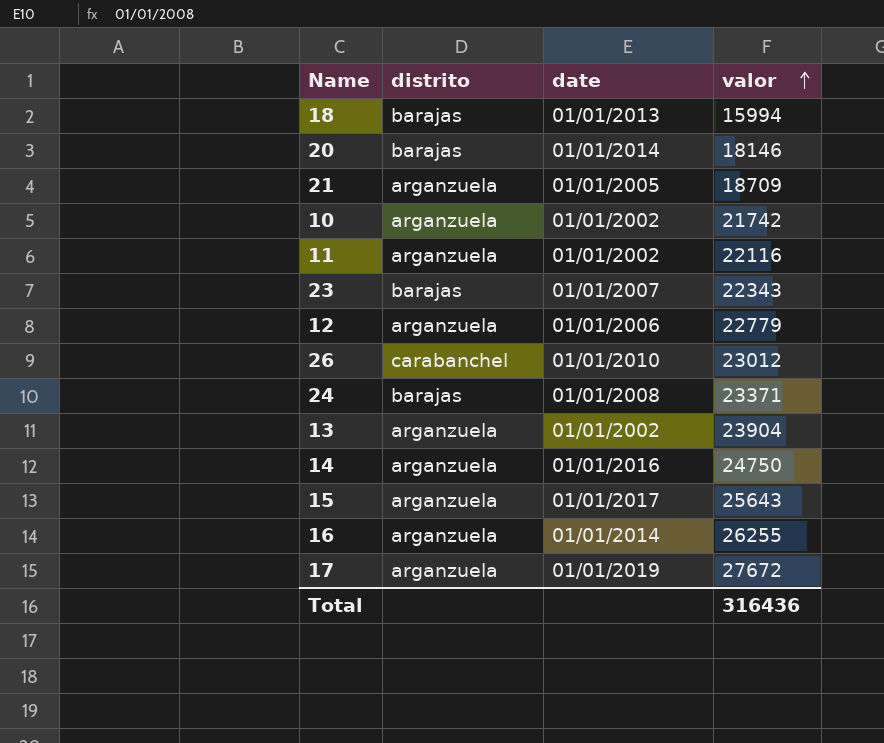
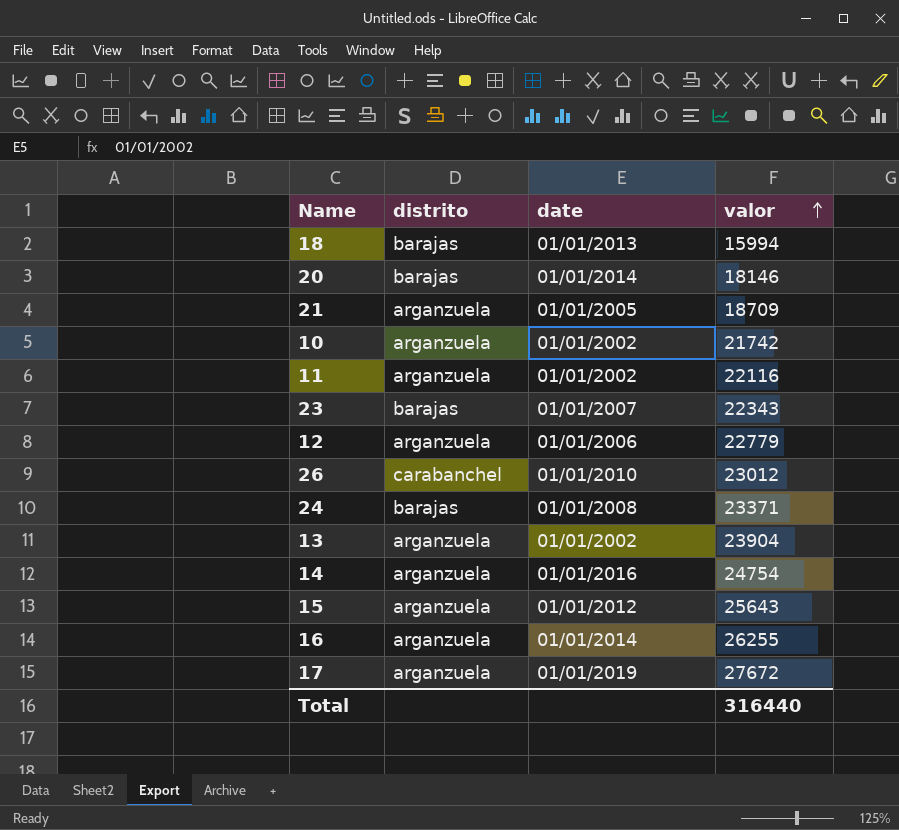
14 | valor: 24750 -> 24754
15 | date: 01/01/2017 -> 01/01/2012
Total | valor: 316436 -> 316440

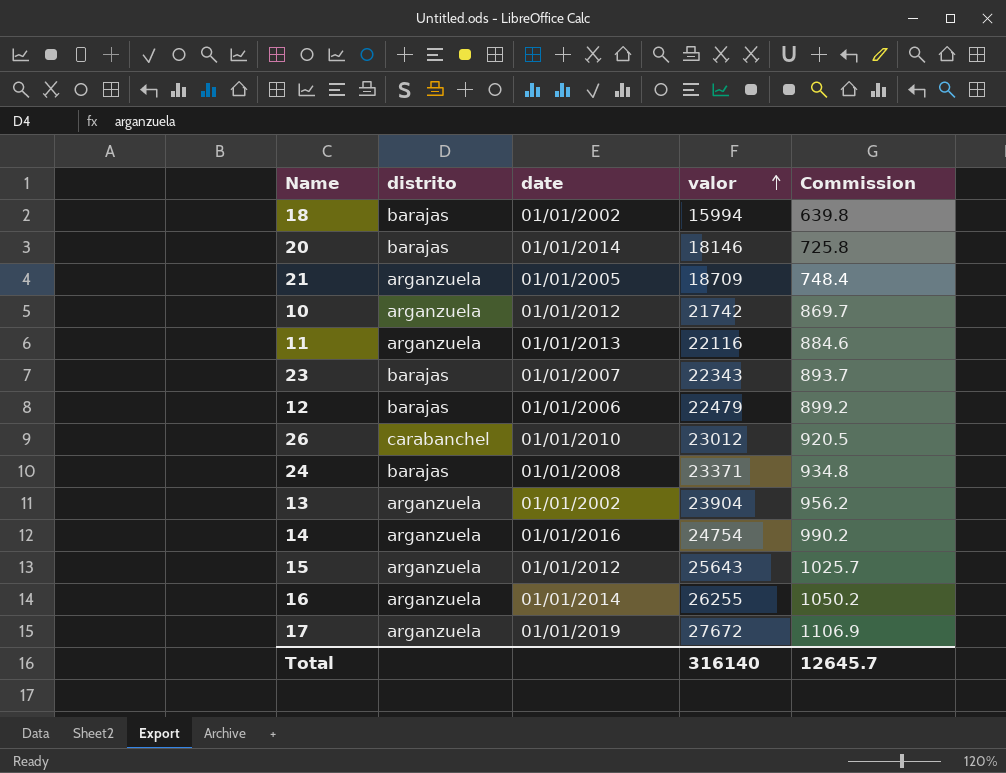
column Commission | formula: none -> [valor] * 0.04
18 | date: 01/01/2013 -> 01/01/2002
10 | date: 01/01/2002 -> 01/01/2012
11 | date: 01/01/2002 -> 01/01/2013
12 | distrito: arganzuela -> barajas
12 | valor: 22779 -> 22479
Total | valor: 316440 -> 316140

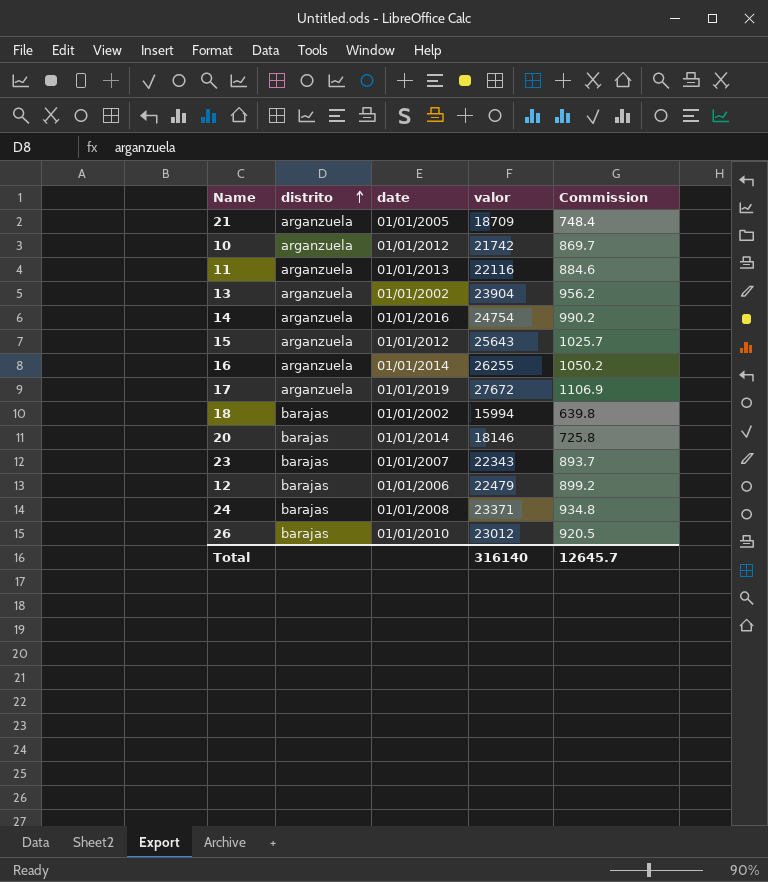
row order: valor ascending -> distrito ascending
26 | distrito: carabanchel -> barajas

